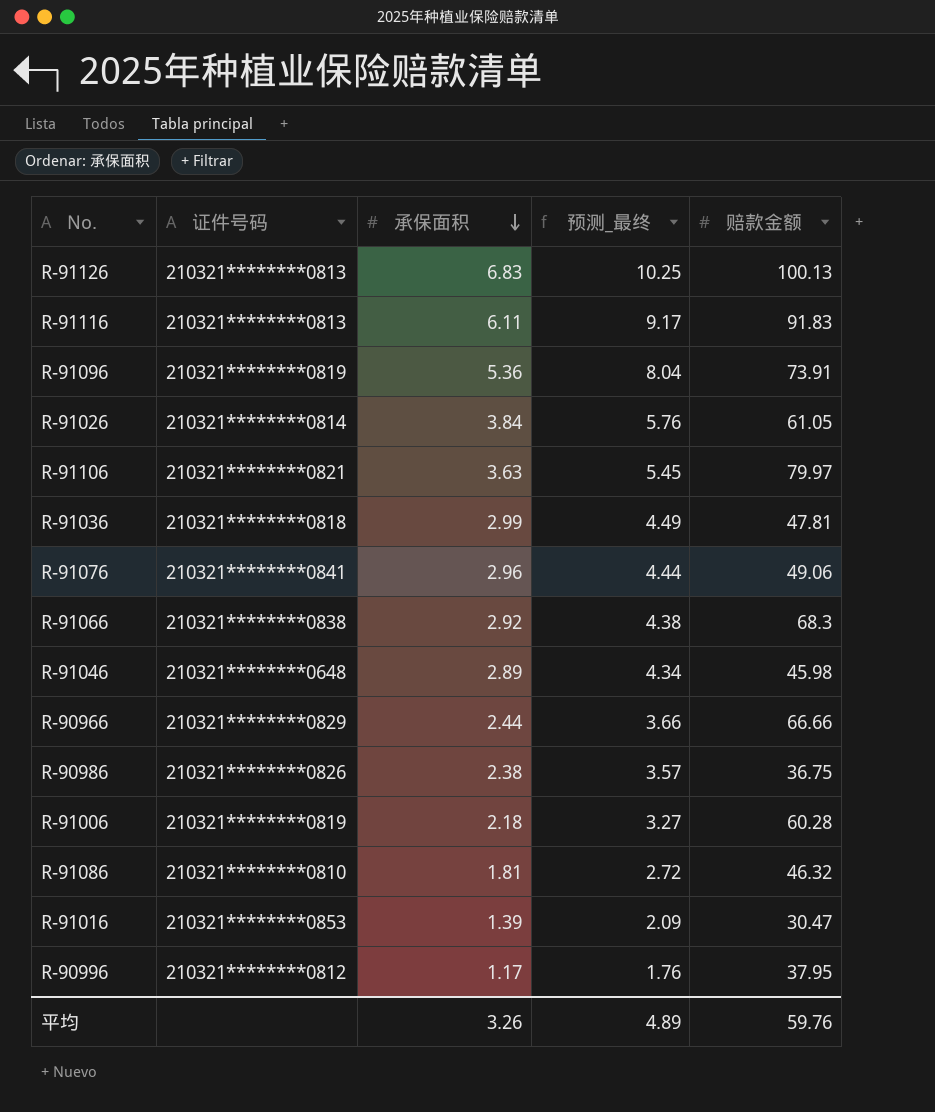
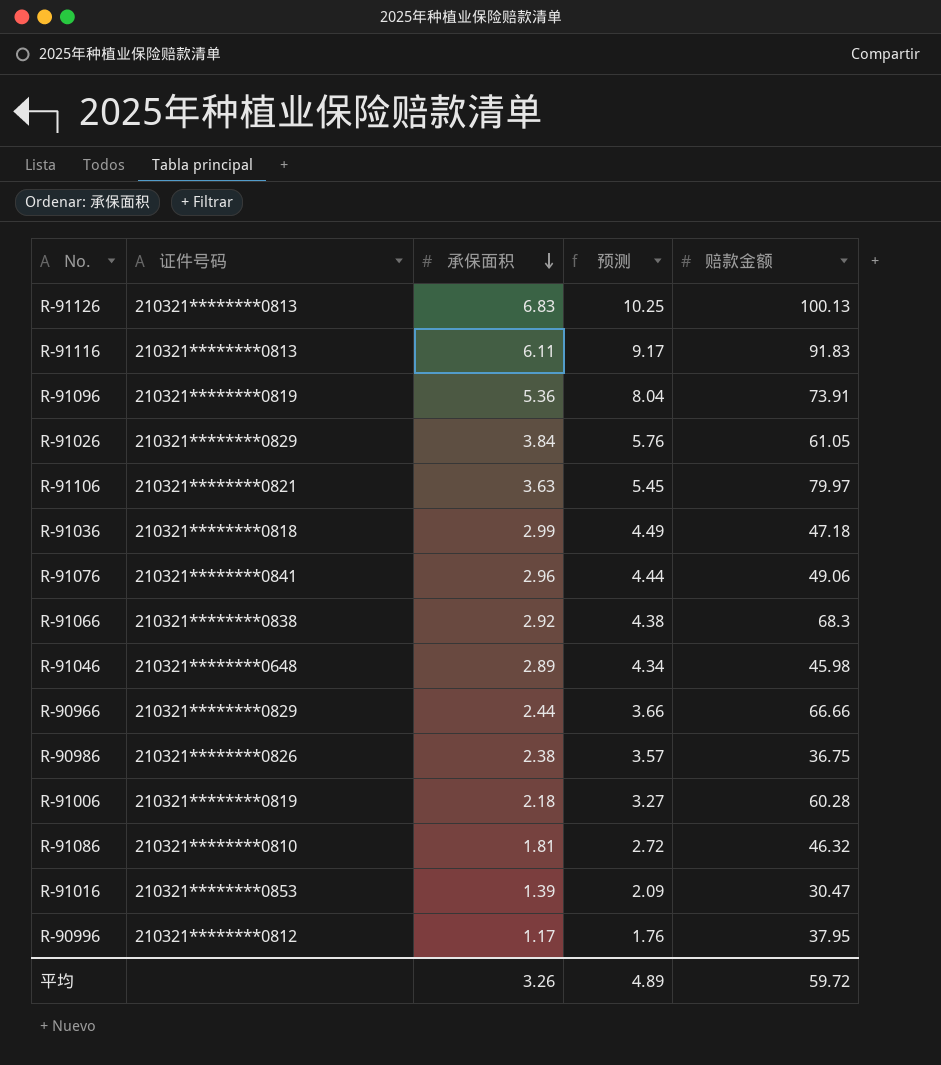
column name: 预测_最终 -> 预测
R-91026 | 证件号码: 210321********0814 -> 210321********0829
R-91036 | 赔款金额: 47.81 -> 47.18
平均 | 赔款金额: 59.76 -> 59.72

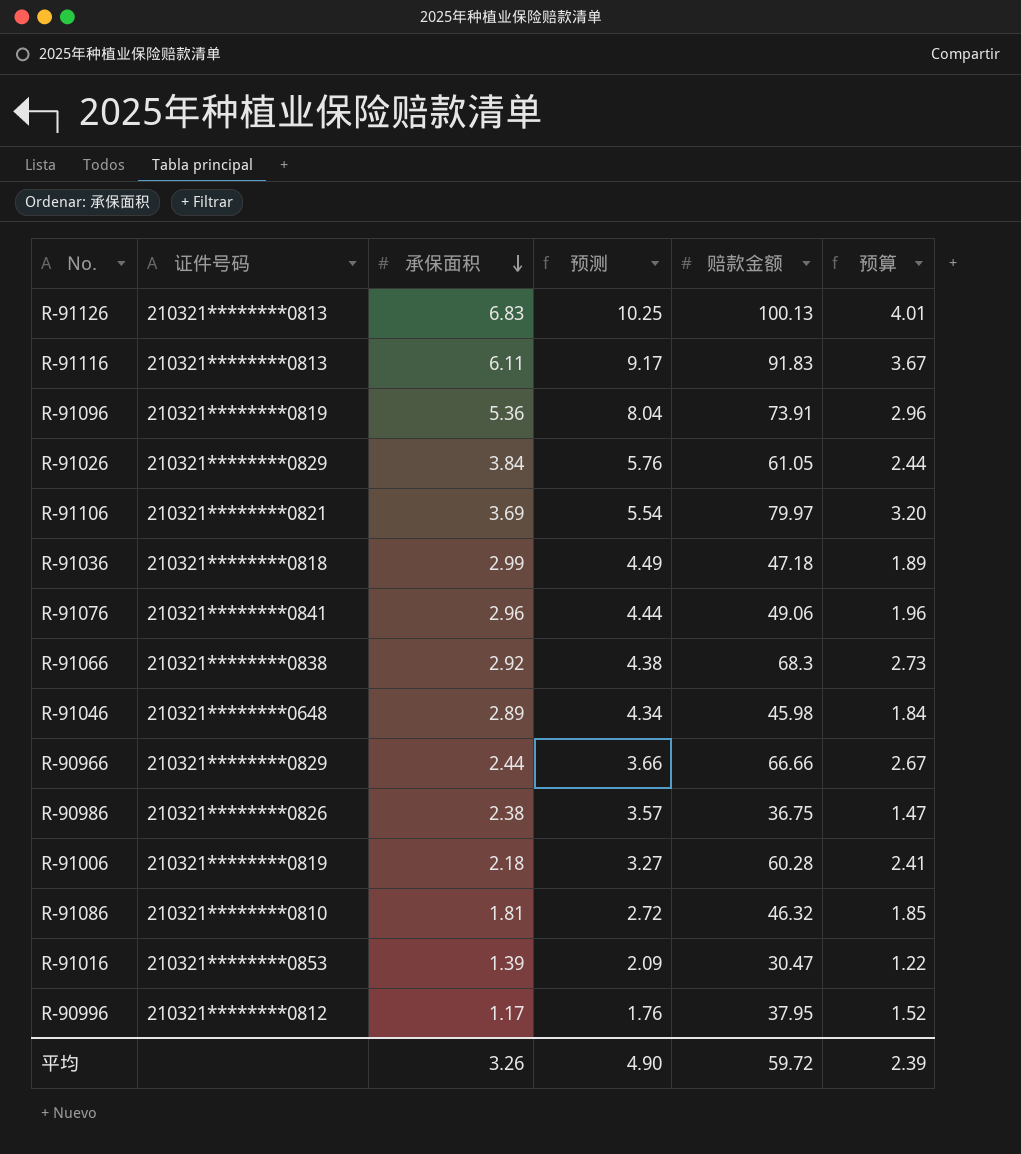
column 预算 | formula: none -> [赔款金额] * 0.04
R-91106 | 承保面积: 3.63 -> 3.69
R-91106 | 预测: 5.45 -> 5.54
平均 | 预测: 4.89 -> 4.90

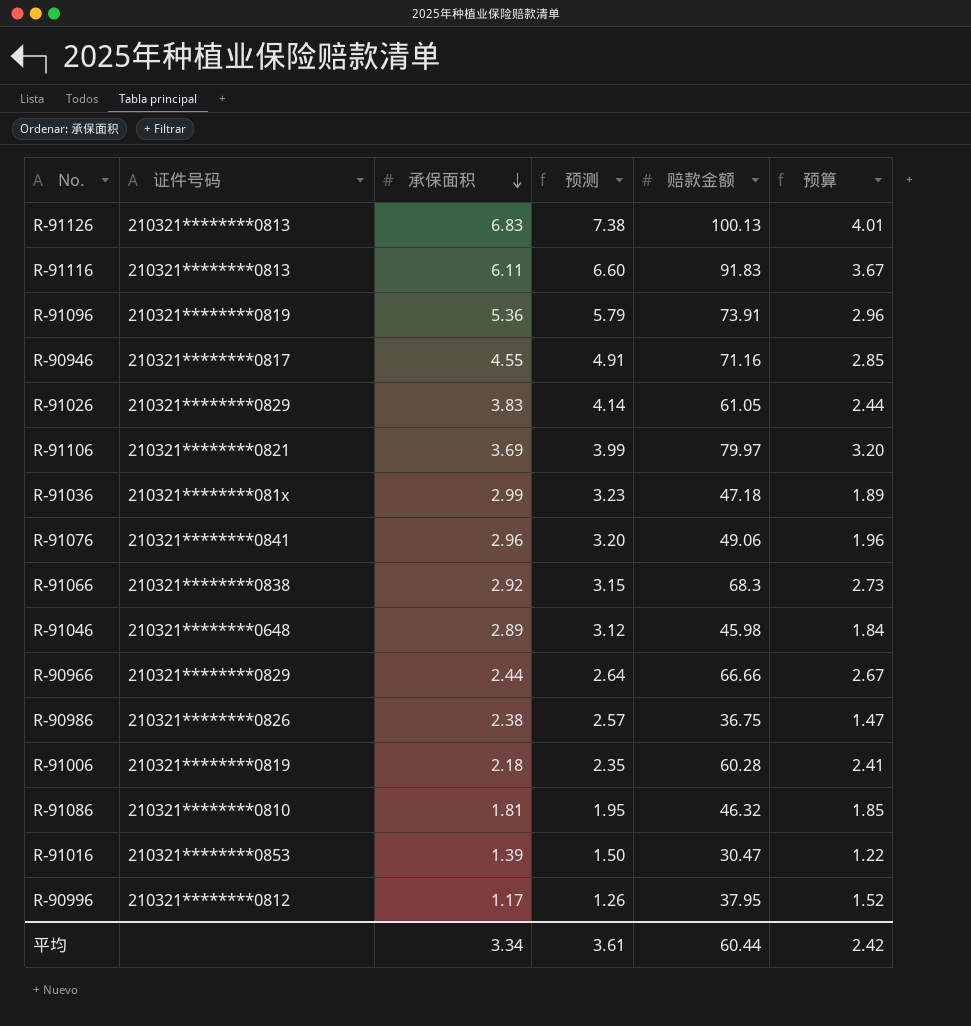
column 预测 | formula: [承保面积] * 1.5 -> [承保面积] * 1.08
row R-90946: none -> 210321********0817 | 4.55 | 4.91 | 71.16 | 2.85
R-91026 | 承保面积: 3.84 -> 3.83
R-91036 | 证件号码: 210321********0818 -> 210321********081x
平均 | 承保面积: 3.26 -> 3.34
平均 | 预测: 4.90 -> 3.61
平均 | 赔款金额: 59.72 -> 60.44
平均 | 预算: 2.39 -> 2.42

